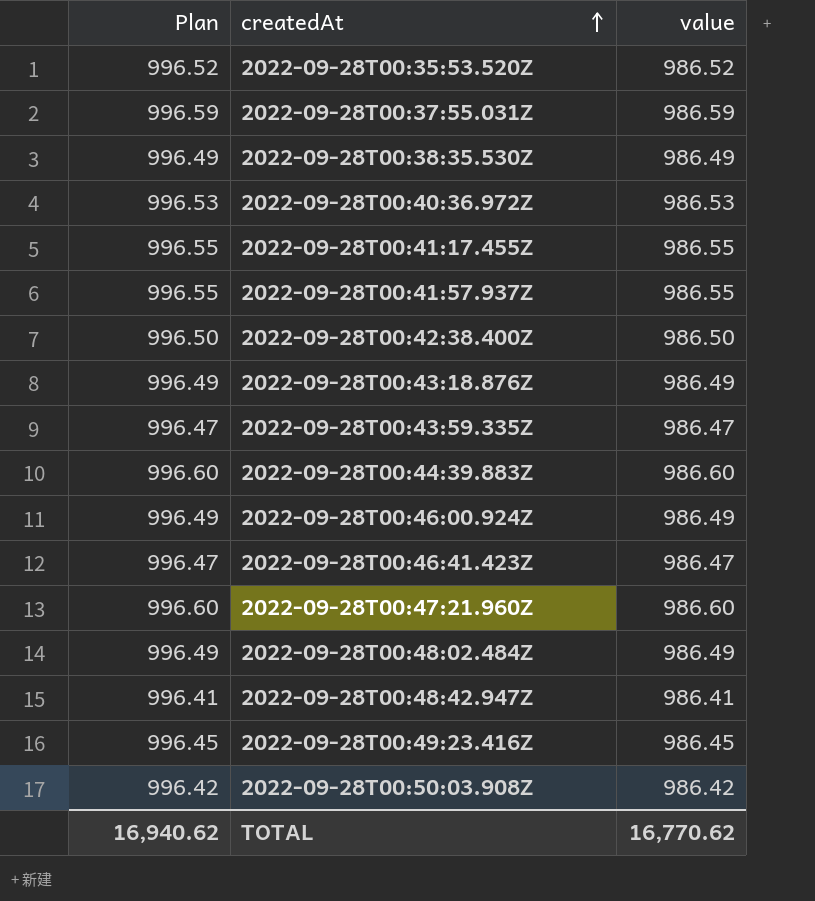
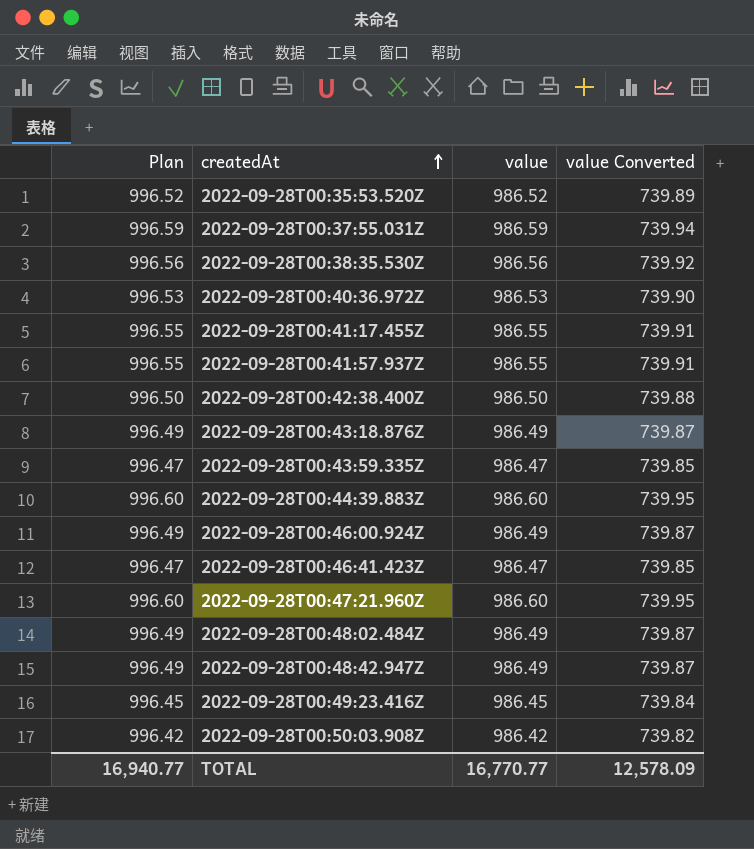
column value Converted | formula: none -> [value] * 0.75
2022-09-28T00:38:35.530Z | Plan: 996.49 -> 996.56
2022-09-28T00:38:35.530Z | value: 986.49 -> 986.56
2022-09-28T00:48:42.947Z | Plan: 996.41 -> 996.49
2022-09-28T00:48:42.947Z | value: 986.41 -> 986.49
TOTAL | Plan: 16,940.62 -> 16,940.77
TOTAL | value: 16,770.62 -> 16,770.77

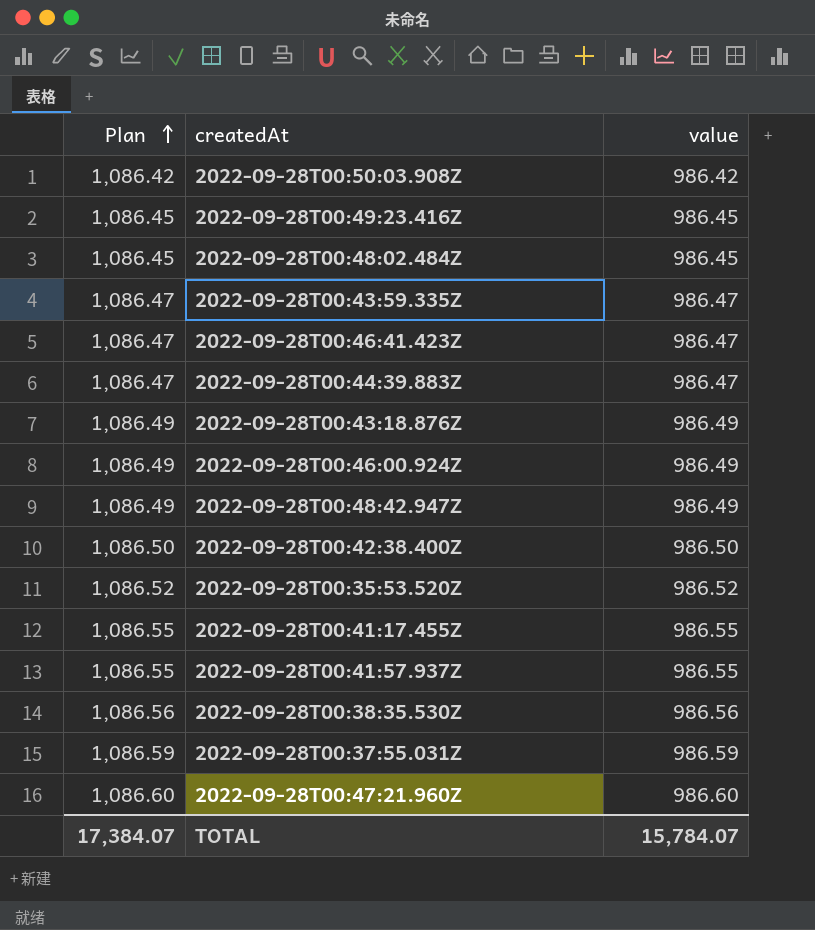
row order: createdAt ascending -> Plan ascending
column value Converted | formula: [value] * 0.75 -> none
column Plan | formula: [value] + 10 -> [value] + 100
row 2022-09-28T00:40:36.972Z: 996.53 | 986.53 | 739.90 -> none
2022-09-28T00:48:02.484Z | value: 986.49 -> 986.45
2022-09-28T00:44:39.883Z | value: 986.60 -> 986.47
TOTAL | Plan: 16,940.77 -> 17,384.07
TOTAL | value: 16,770.77 -> 15,784.07

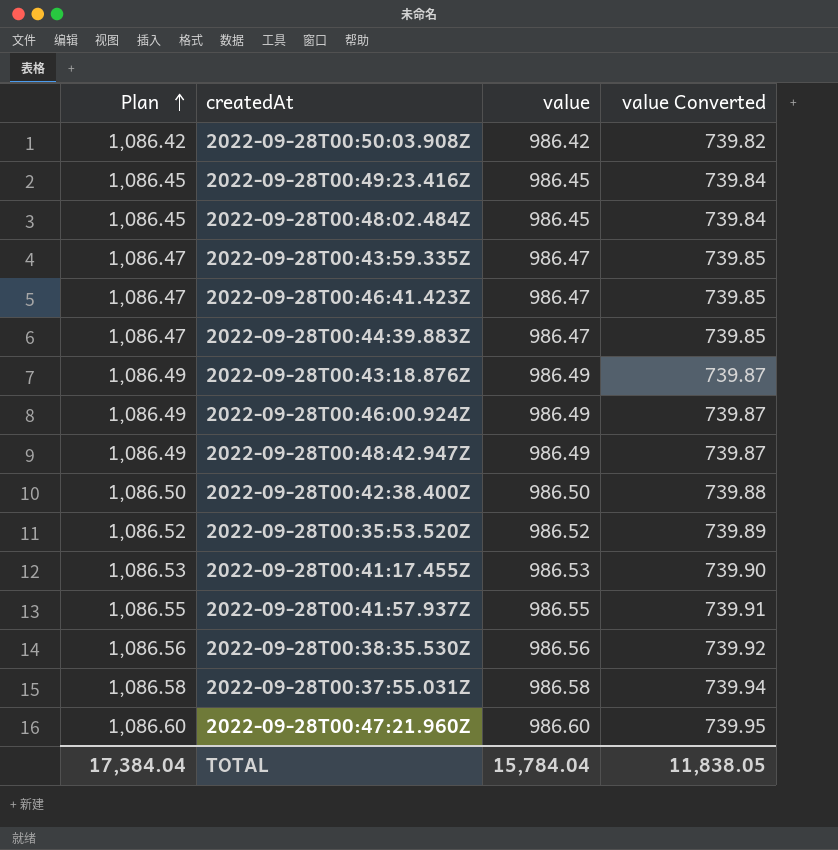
column value Converted | formula: none -> [value] * 0.75
2022-09-28T00:41:17.455Z | Plan: 1,086.55 -> 1,086.53
2022-09-28T00:41:17.455Z | value: 986.55 -> 986.53
2022-09-28T00:37:55.031Z | Plan: 1,086.59 -> 1,086.58
2022-09-28T00:37:55.031Z | value: 986.59 -> 986.58
TOTAL | Plan: 17,384.07 -> 17,384.04
TOTAL | value: 15,784.07 -> 15,784.04

